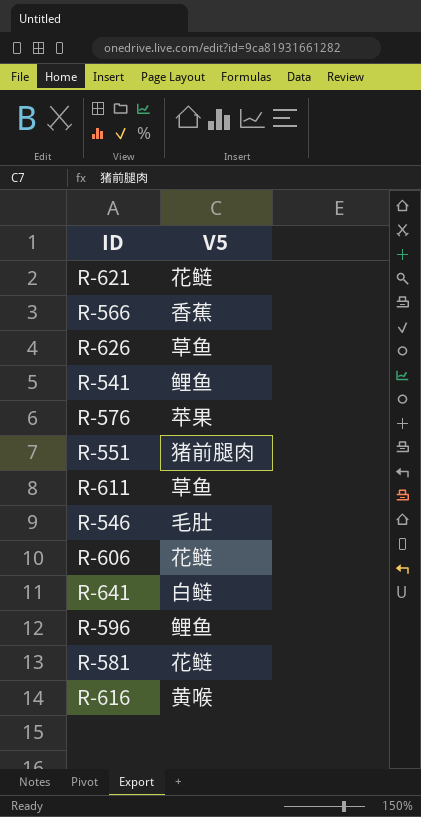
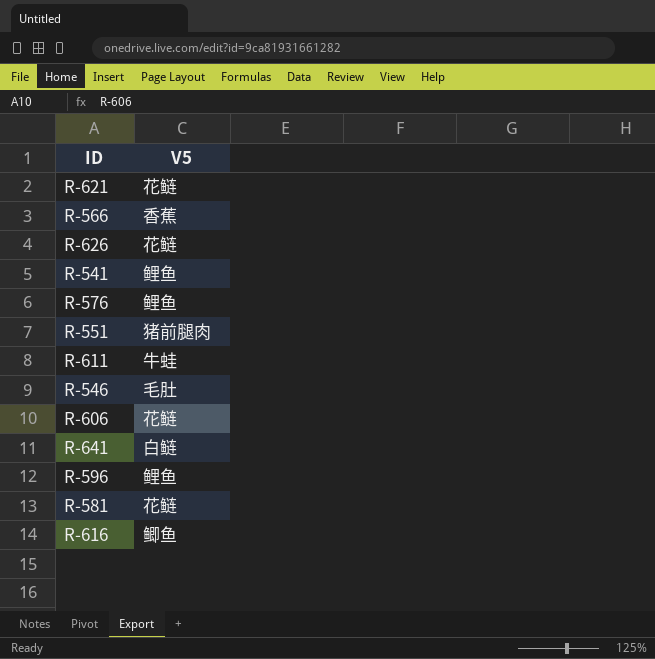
R-626 | V5: 草鱼 -> 花鲢
R-576 | V5: 苹果 -> 鲤鱼
R-611 | V5: 草鱼 -> 牛蛙
R-616 | V5: 黄喉 -> 鲫鱼

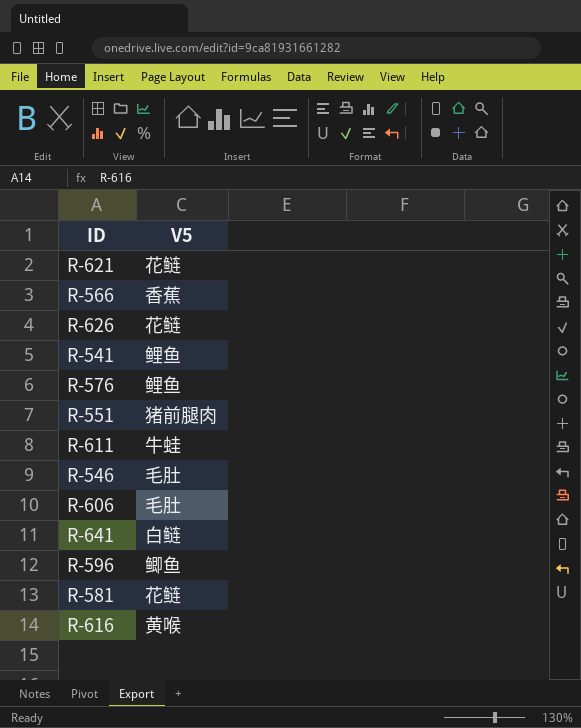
R-606 | V5: 花鲢 -> 毛肚
R-596 | V5: 鲤鱼 -> 鲫鱼
R-616 | V5: 鲫鱼 -> 黄喉

